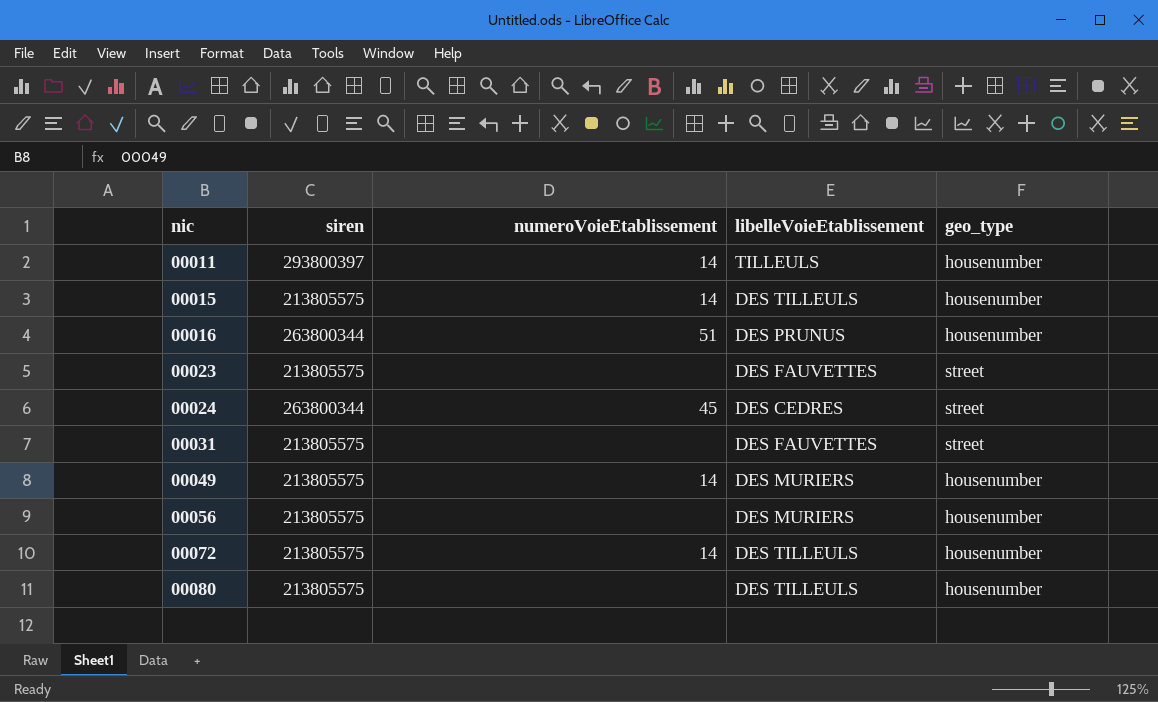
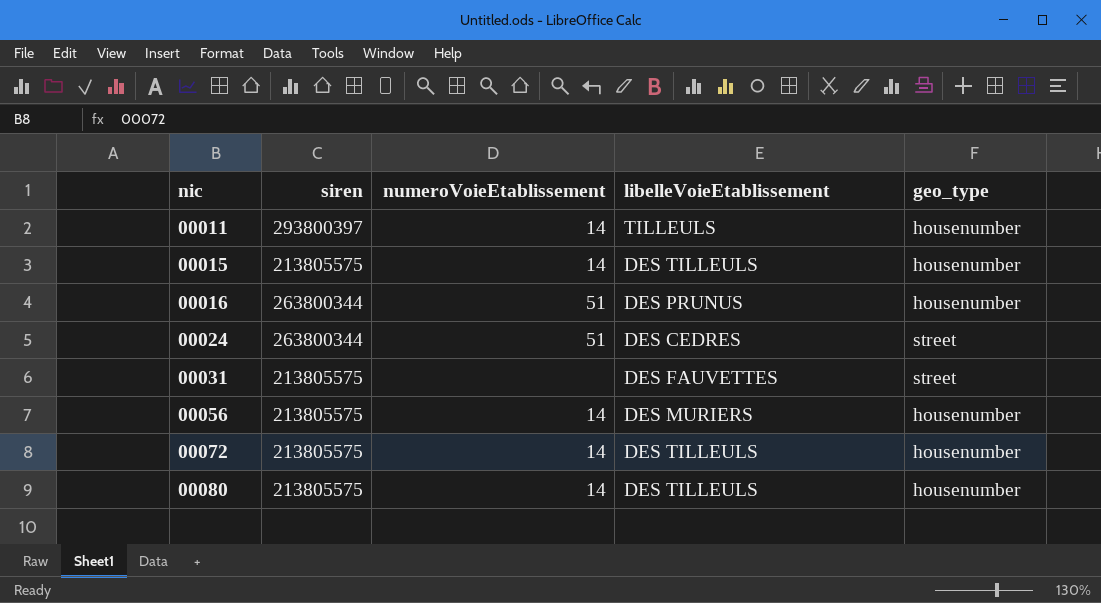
row 00023: 213805575 | none | DES FAUVETTES | street -> none
row 00049: 213805575 | 14 | DES MURIERS | housenumber -> none
00024 | numeroVoieEtablissement: 45 -> 51
00056 | numeroVoieEtablissement: none -> 14
00080 | numeroVoieEtablissement: none -> 14

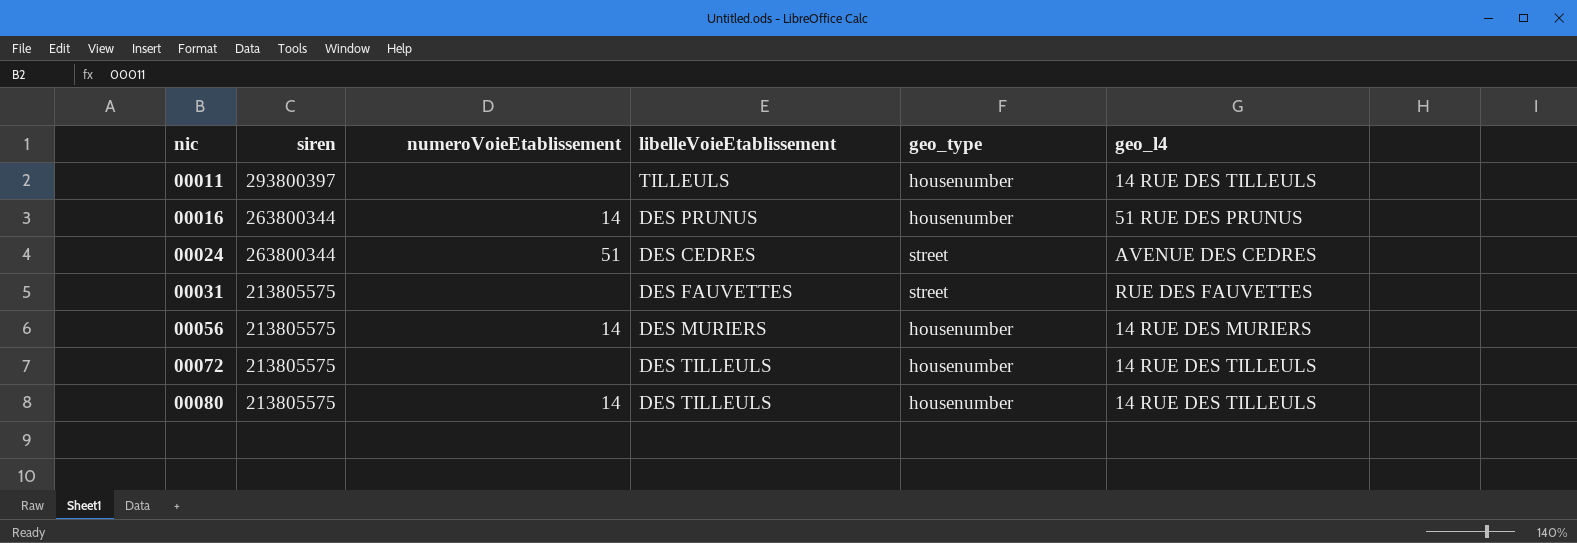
column geo_l4 | position: none -> 6
row 00015: 213805575 | 14 | DES TILLEULS | housenumber -> none
00011 | numeroVoieEtablissement: 14 -> none
00016 | numeroVoieEtablissement: 51 -> 14
00072 | numeroVoieEtablissement: 14 -> none

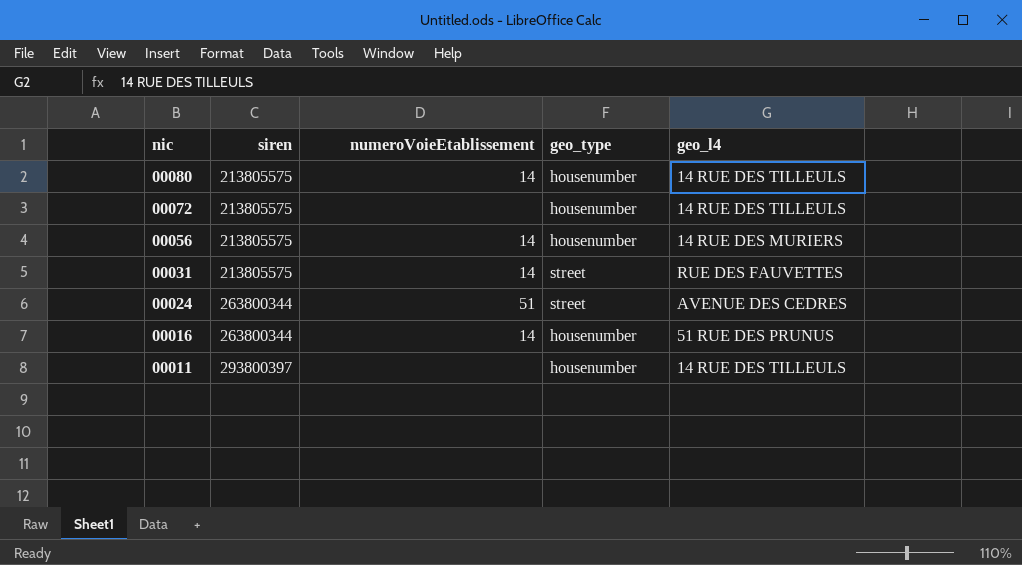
row order: nic ascending -> nic descending
column libelleVoieEtablissement | position: 4 -> none
00031 | numeroVoieEtablissement: none -> 14

